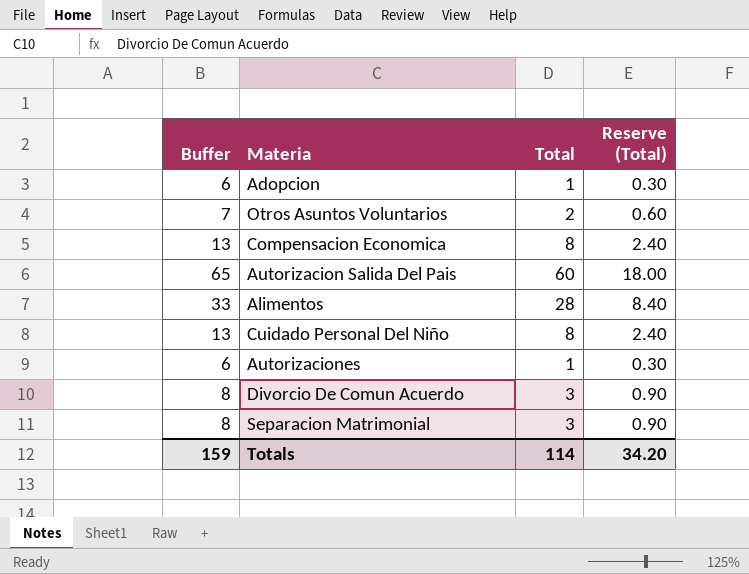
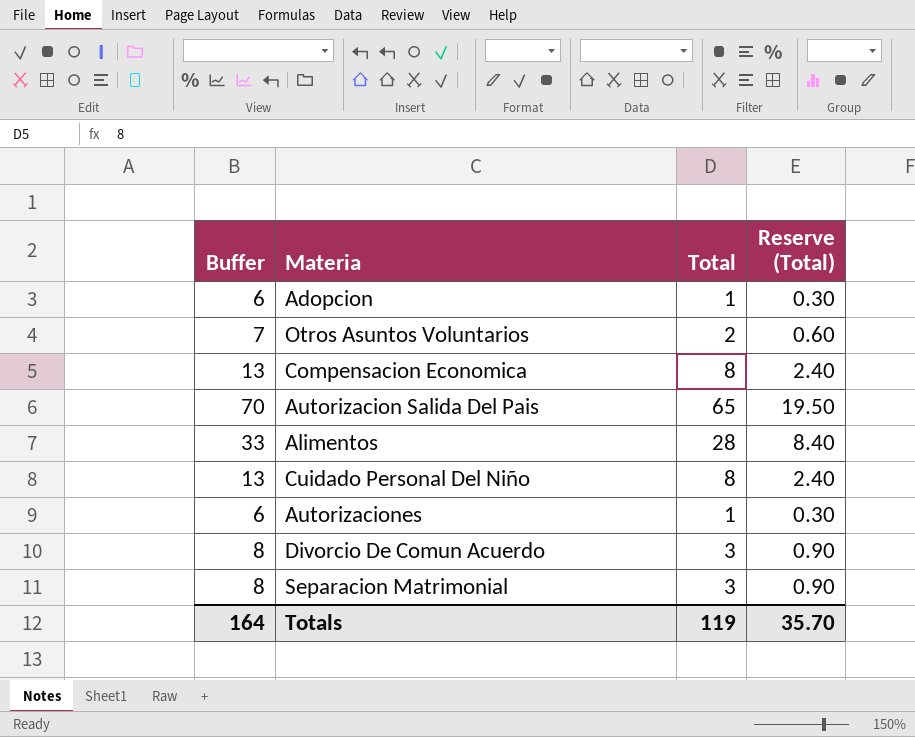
Autorizacion Salida Del Pais | Buffer: 65 -> 70
Autorizacion Salida Del Pais | Total: 60 -> 65
Autorizacion Salida Del Pais | Reserve (Total): 18.00 -> 19.50
Totals | Buffer: 159 -> 164
Totals | Total: 114 -> 119
Totals | Reserve (Total): 34.20 -> 35.70

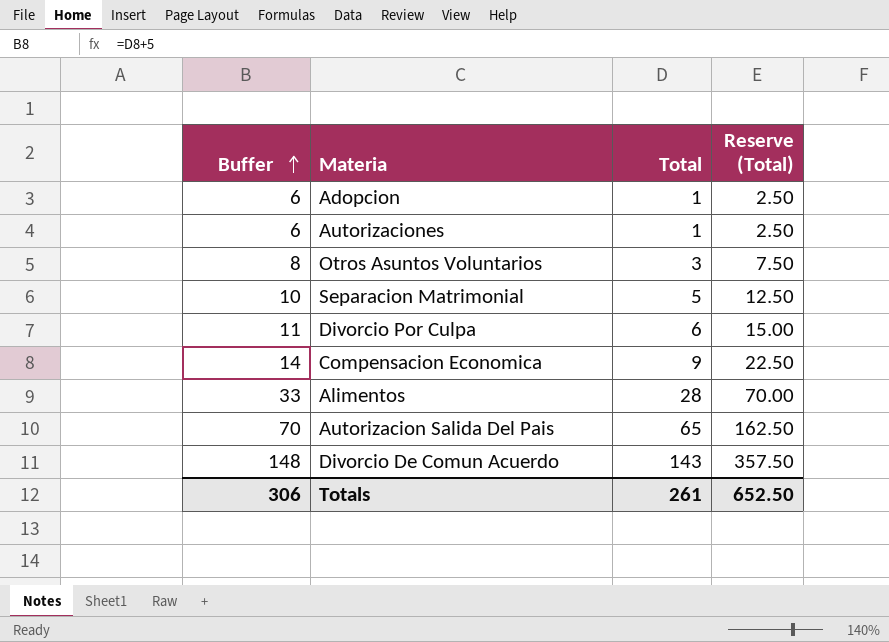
row order: none -> Buffer ascending
column Reserve (Total) | formula: [Total] * 0.3 -> [Total] * 2.5
row Cuidado Personal Del Niño: 13 | 8 | 2.40 -> none
Otros Asuntos Voluntarios | Buffer: 7 -> 8
Otros Asuntos Voluntarios | Total: 2 -> 3
Separacion Matrimonial | Buffer: 8 -> 10
Separacion Matrimonial | Total: 3 -> 5
row Divorcio Por Culpa: none -> 11 | 6 | 15.00
Compensacion Economica | Buffer: 13 -> 14
Compensacion Economica | Total: 8 -> 9
Divorcio De Comun Acuerdo | Buffer: 8 -> 148
Divorcio De Comun Acuerdo | Total: 3 -> 143
Totals | Buffer: 164 -> 306
Totals | Total: 119 -> 261
Totals | Reserve (Total): 35.70 -> 652.50

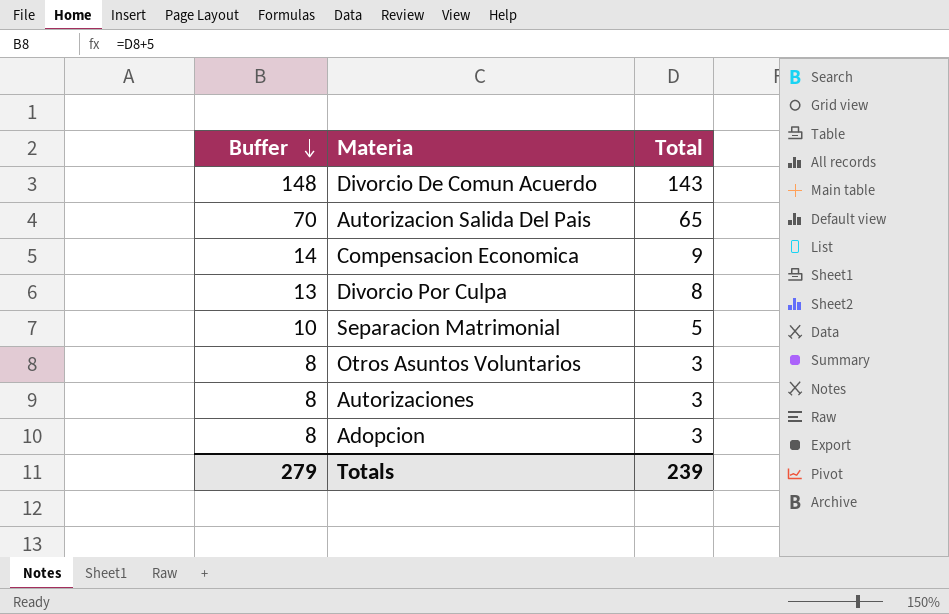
row order: Buffer ascending -> Buffer descending
column Reserve (Total) | formula: [Total] * 2.5 -> none
row Alimentos: 33 | 28 | 70.00 -> none
Divorcio Por Culpa | Buffer: 11 -> 13
Divorcio Por Culpa | Total: 6 -> 8
Autorizaciones | Buffer: 6 -> 8
Autorizaciones | Total: 1 -> 3
Adopcion | Buffer: 6 -> 8
Adopcion | Total: 1 -> 3
Totals | Buffer: 306 -> 279
Totals | Total: 261 -> 239

